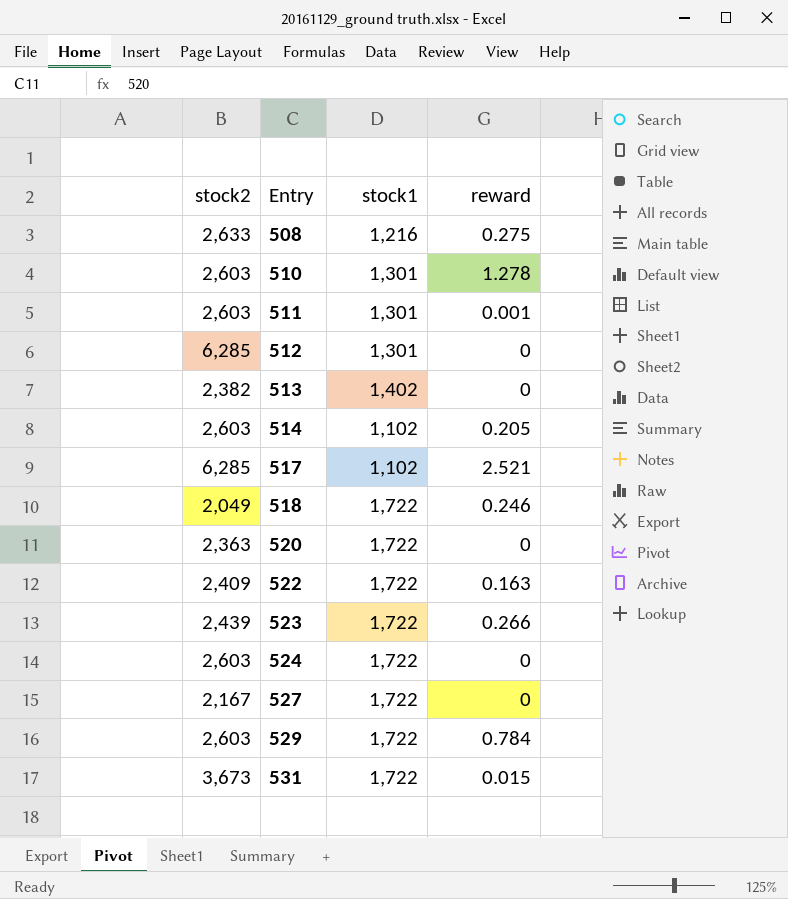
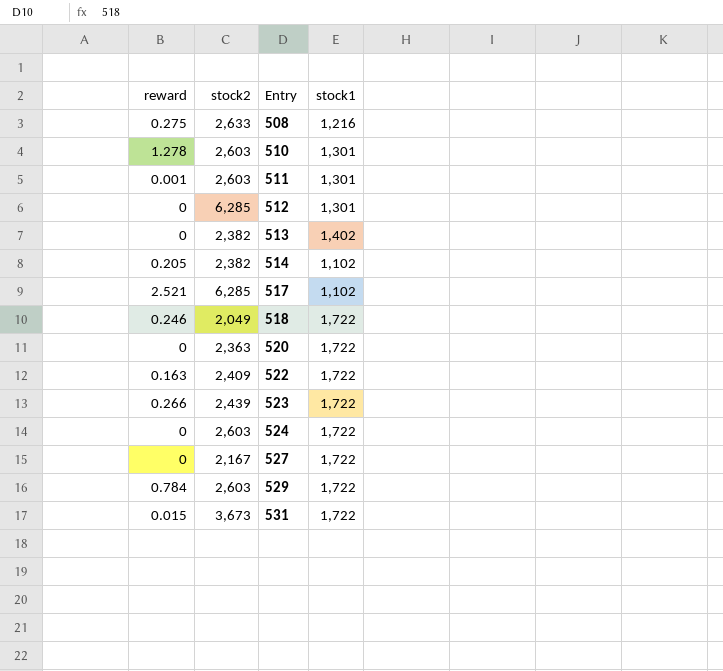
column reward | position: 4 -> 1
514 | stock2: 2,603 -> 2,382

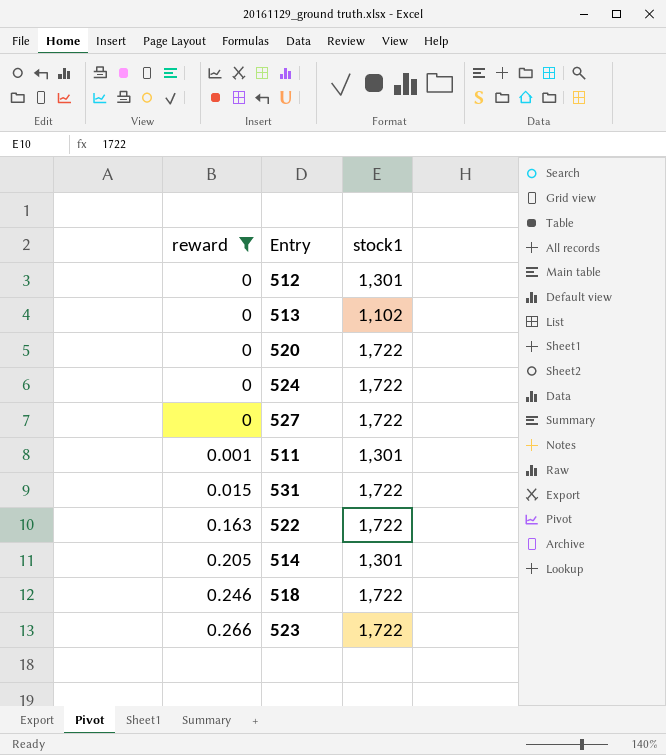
filter: none -> reward <= 0.266
row order: Entry ascending -> reward ascending
column stock2 | position: 2 -> none
513 | stock1: 1,402 -> 1,102
514 | stock1: 1,102 -> 1,301

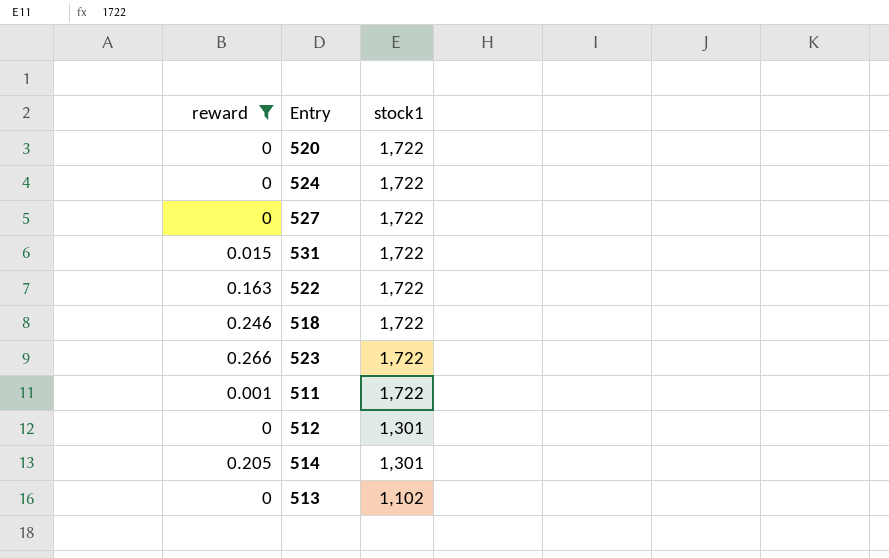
row order: reward ascending -> stock1 descending
511 | stock1: 1,301 -> 1,722

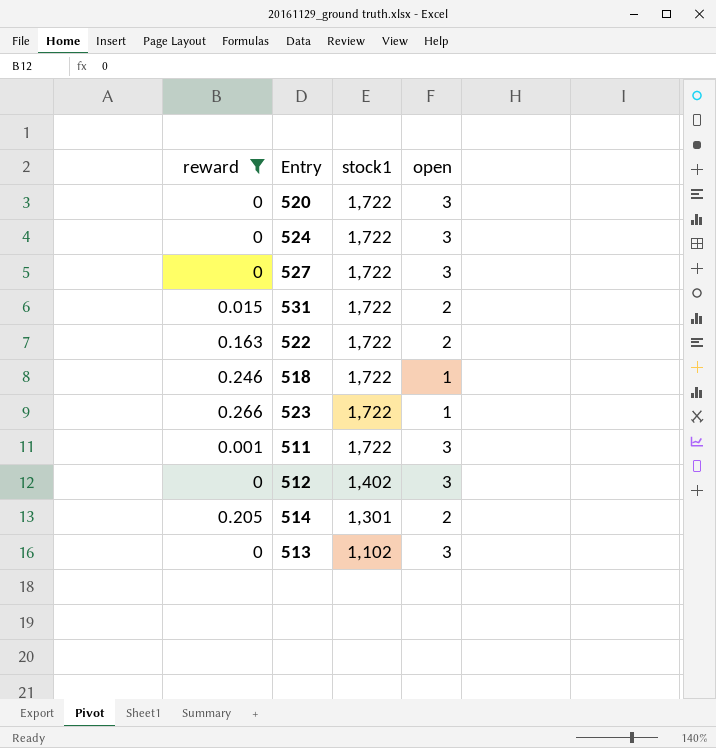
column open | position: none -> 4
512 | stock1: 1,301 -> 1,402

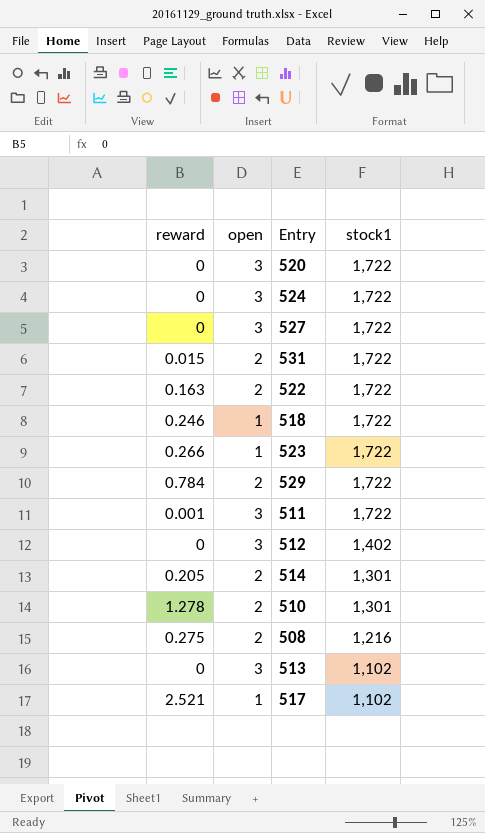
filter: reward <= 0.266 -> none
column open | position: 4 -> 2

